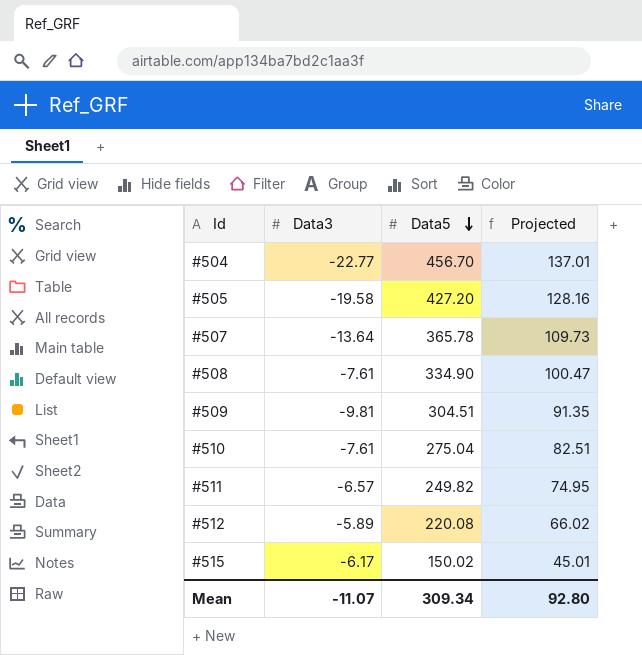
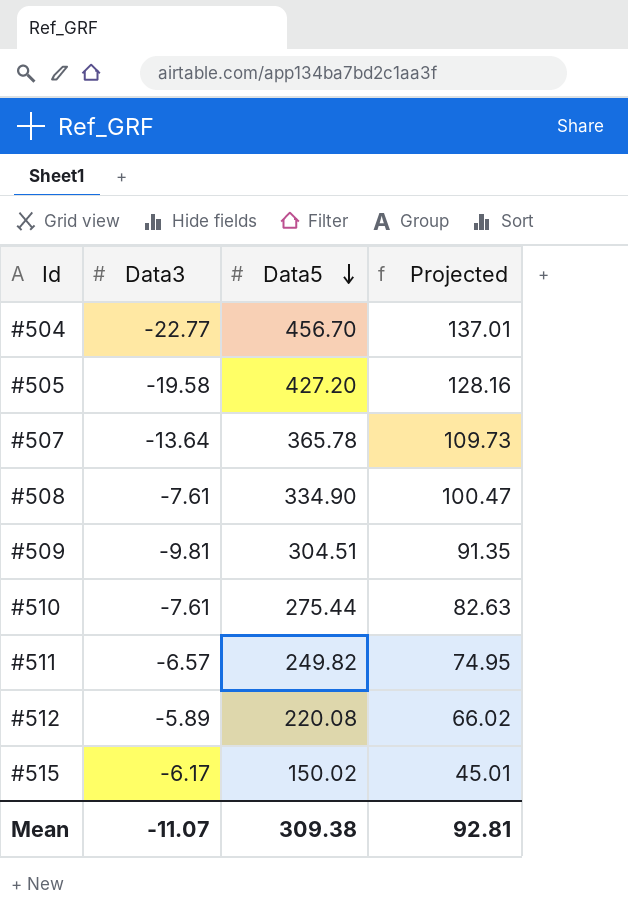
#510 | Data5: 275.04 -> 275.44
#510 | Projected: 82.51 -> 82.63
Mean | Data5: 309.34 -> 309.38
Mean | Projected: 92.80 -> 92.81

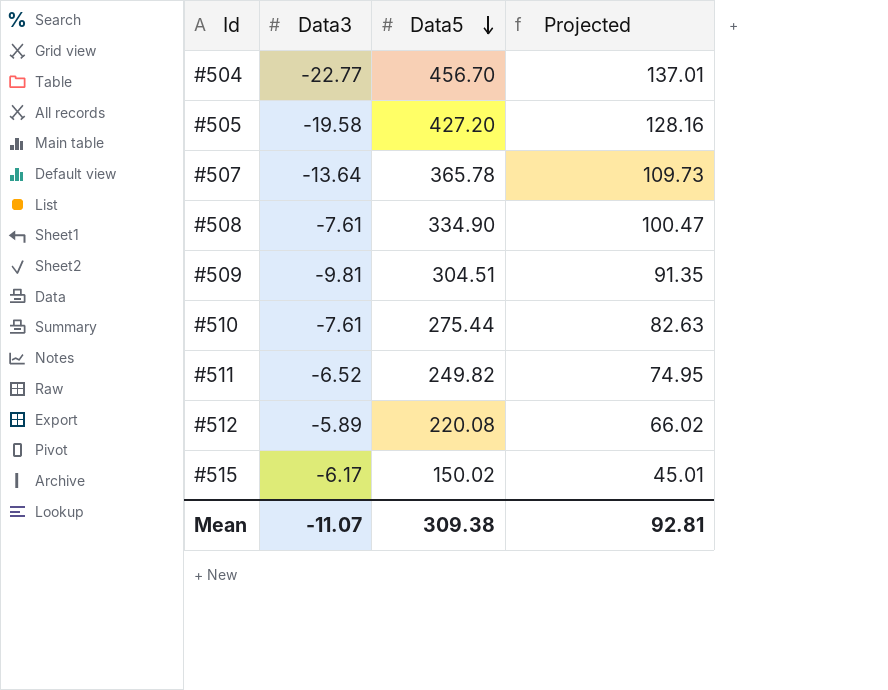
#511 | Data3: -6.57 -> -6.52

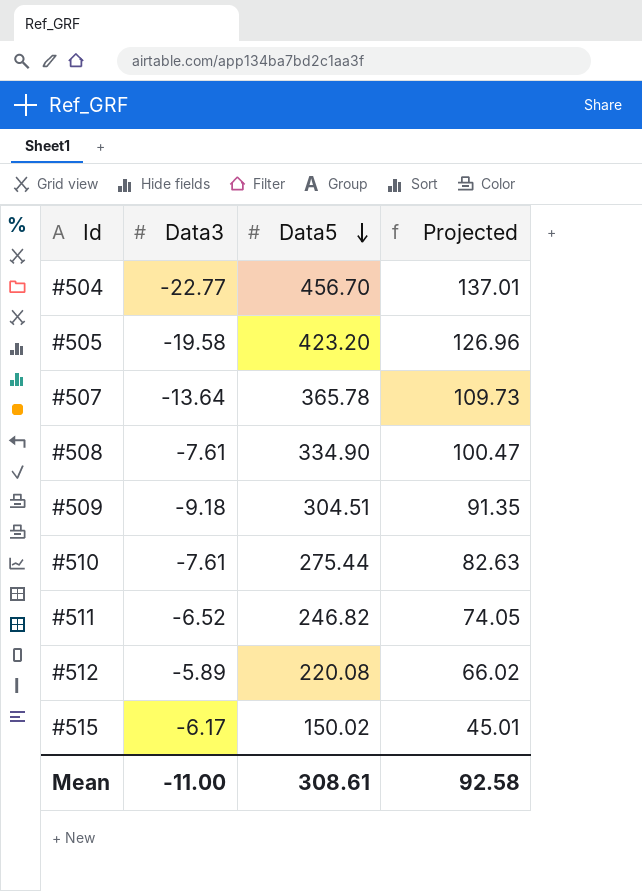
#505 | Data5: 427.20 -> 423.20
#505 | Projected: 128.16 -> 126.96
#509 | Data3: -9.81 -> -9.18
#511 | Data5: 249.82 -> 246.82
#511 | Projected: 74.95 -> 74.05
Mean | Data3: -11.07 -> -11.00
Mean | Data5: 309.38 -> 308.61
Mean | Projected: 92.81 -> 92.58

